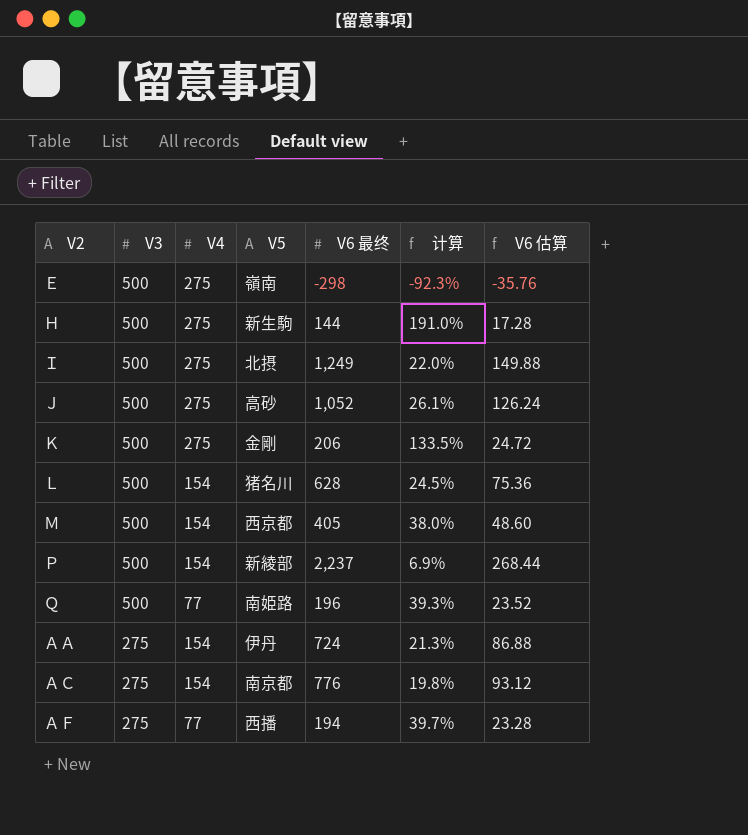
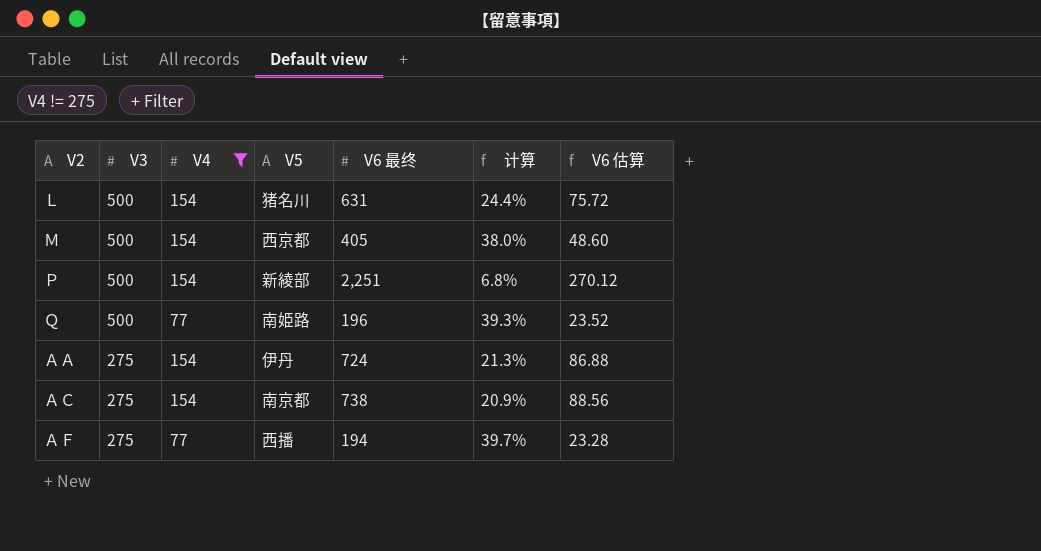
filter: none -> V4 != 275
Ｌ | V6 最终: 628 -> 631
Ｌ | 计算: 24.5% -> 24.4%
Ｌ | V6 估算: 75.36 -> 75.72
Ｐ | V6 最终: 2,237 -> 2,251
Ｐ | 计算: 6.9% -> 6.8%
Ｐ | V6 估算: 268.44 -> 270.12
ＡＣ | V6 最终: 776 -> 738
ＡＣ | 计算: 19.8% -> 20.9%
ＡＣ | V6 估算: 93.12 -> 88.56

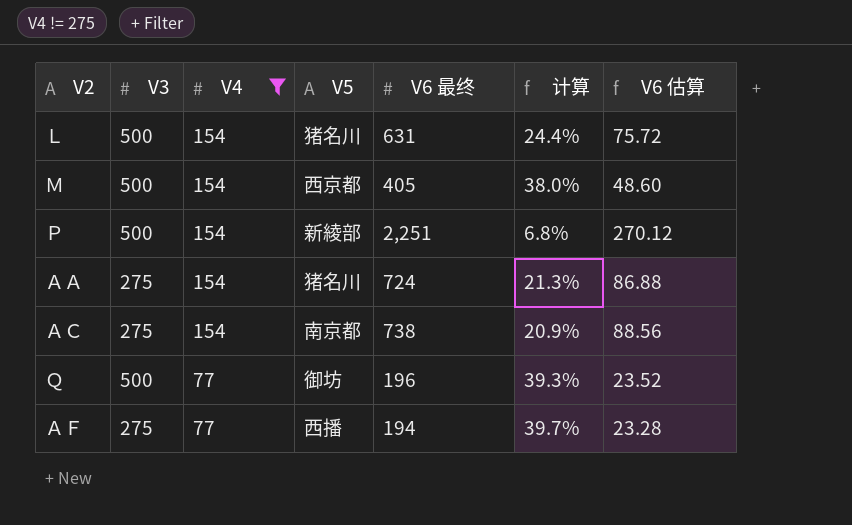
row order: V3 descending -> V4 descending
ＡＡ | V5: 伊丹 -> 猪名川
Ｑ | V5: 南姫路 -> 御坊

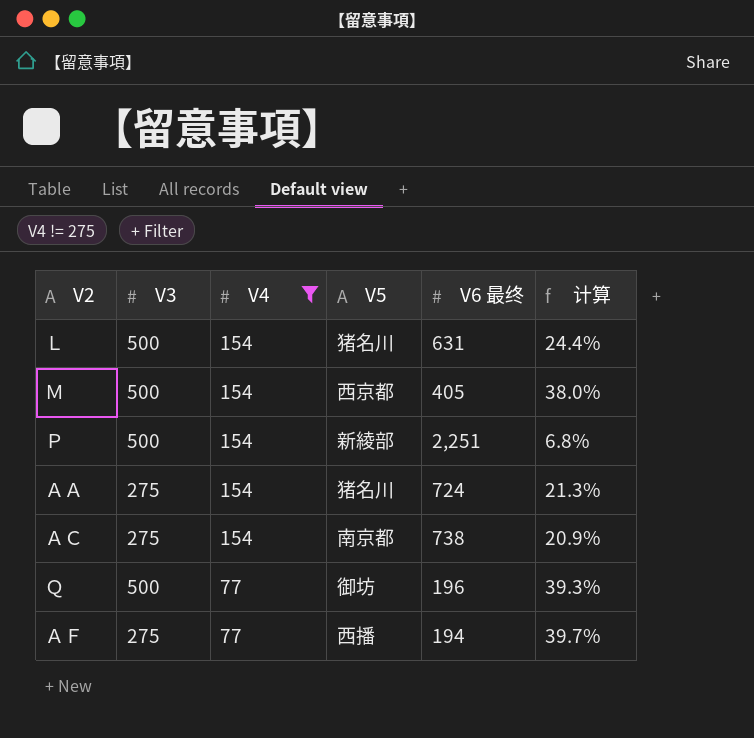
column V6 估算 | formula: [V6 最终] * 0.12 -> none

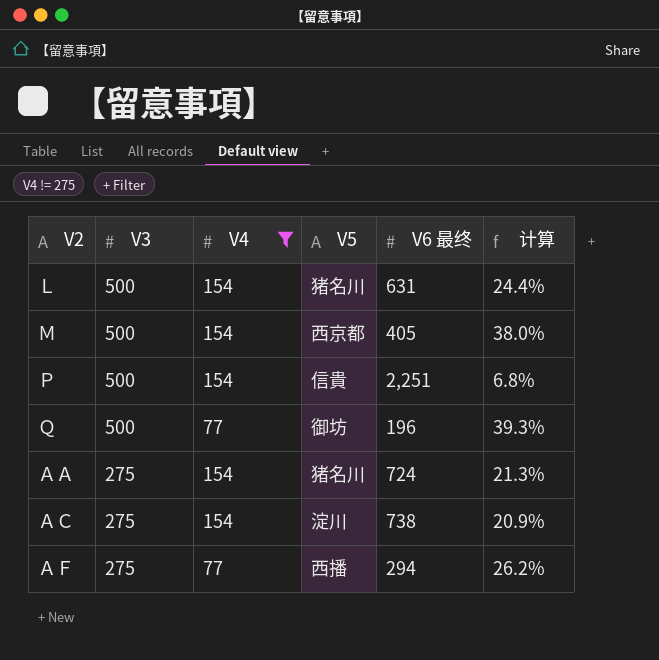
row order: V4 descending -> V3 descending
Ｐ | V5: 新綾部 -> 信貴
ＡＣ | V5: 南京都 -> 淀川
ＡＦ | V6 最终: 194 -> 294
ＡＦ | 计算: 39.7% -> 26.2%

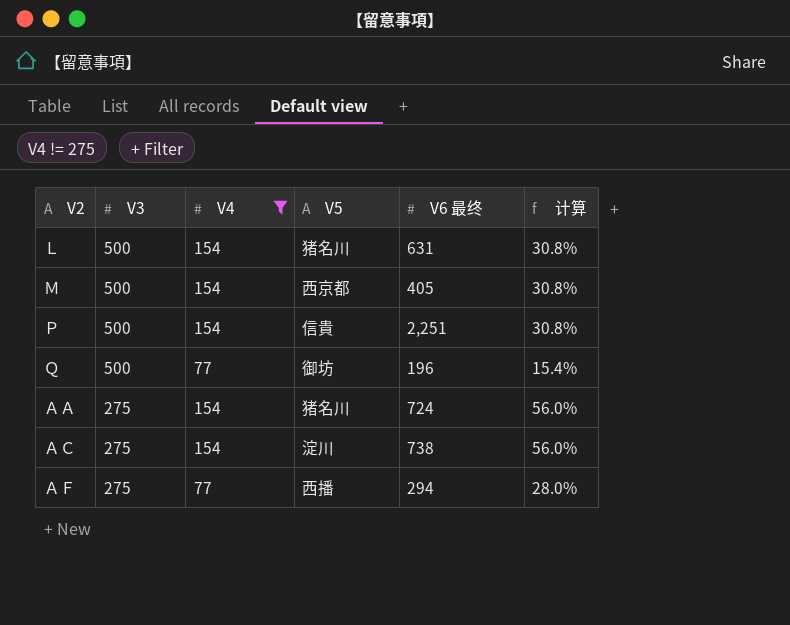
column 计算 | formula: [V4] / [V6 最终] -> [V4] / [V3]

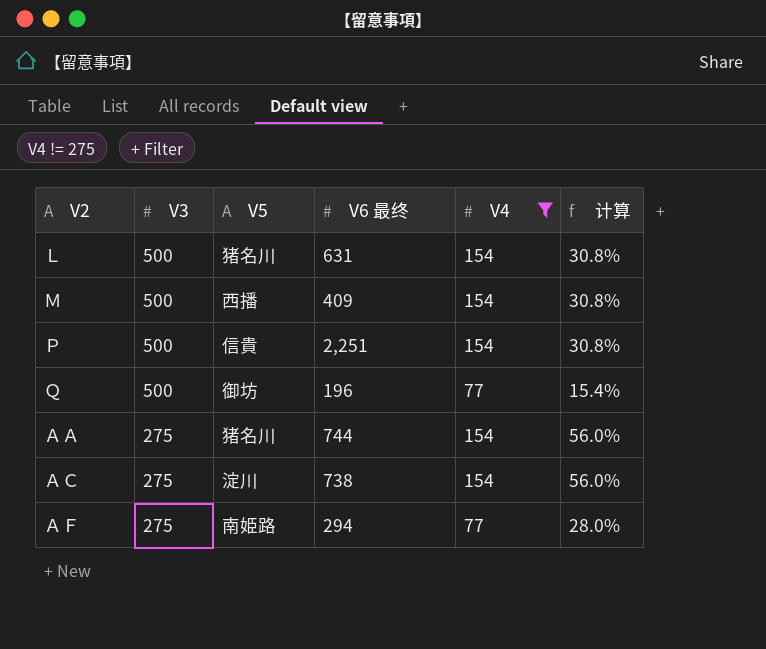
column V4 | position: 3 -> 5
Ｍ | V5: 西京都 -> 西播
Ｍ | V6 最终: 405 -> 409
ＡＡ | V6 最终: 724 -> 744
ＡＦ | V5: 西播 -> 南姫路

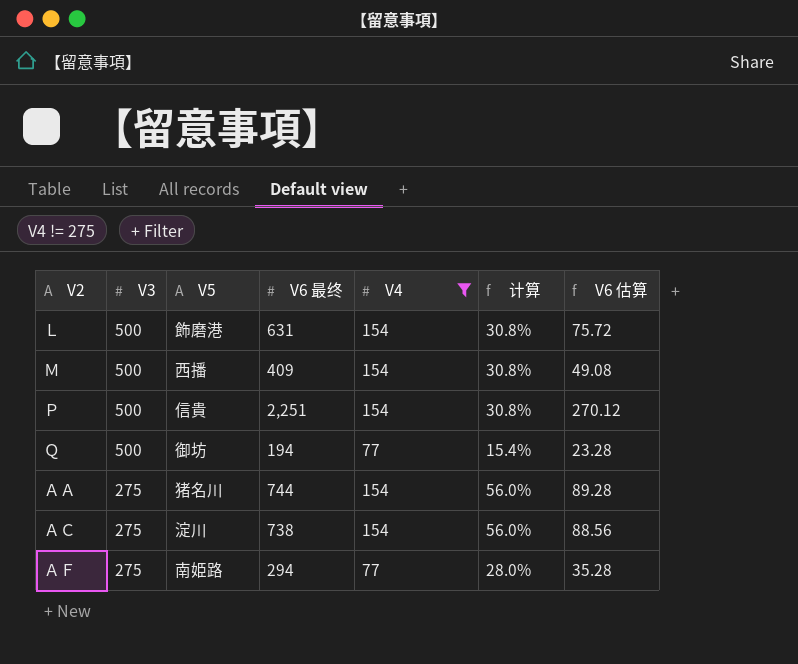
column V6 估算 | formula: none -> [V6 最终] * 0.12
Ｌ | V5: 猪名川 -> 飾磨港
Ｑ | V6 最终: 196 -> 194

